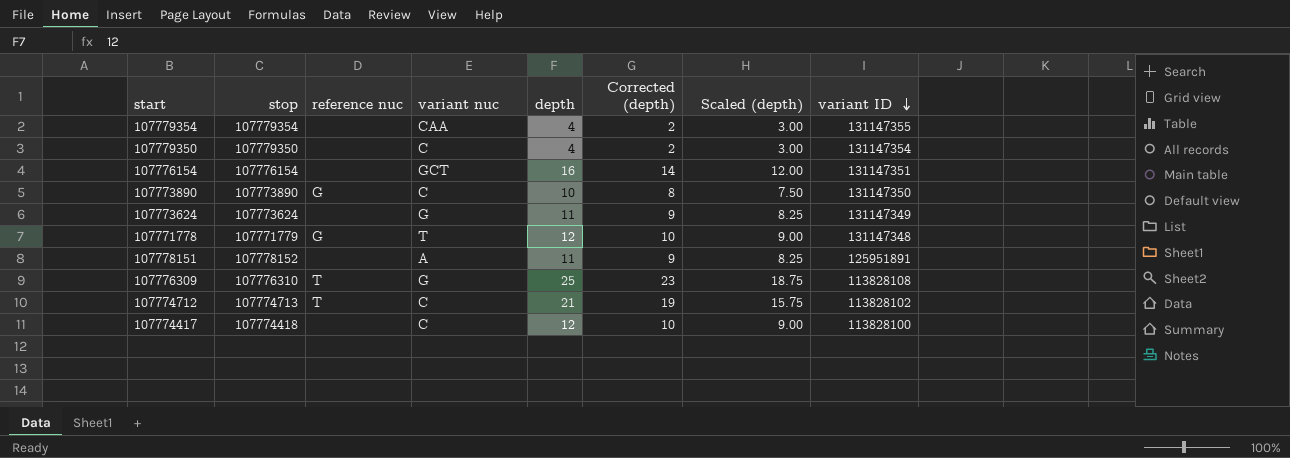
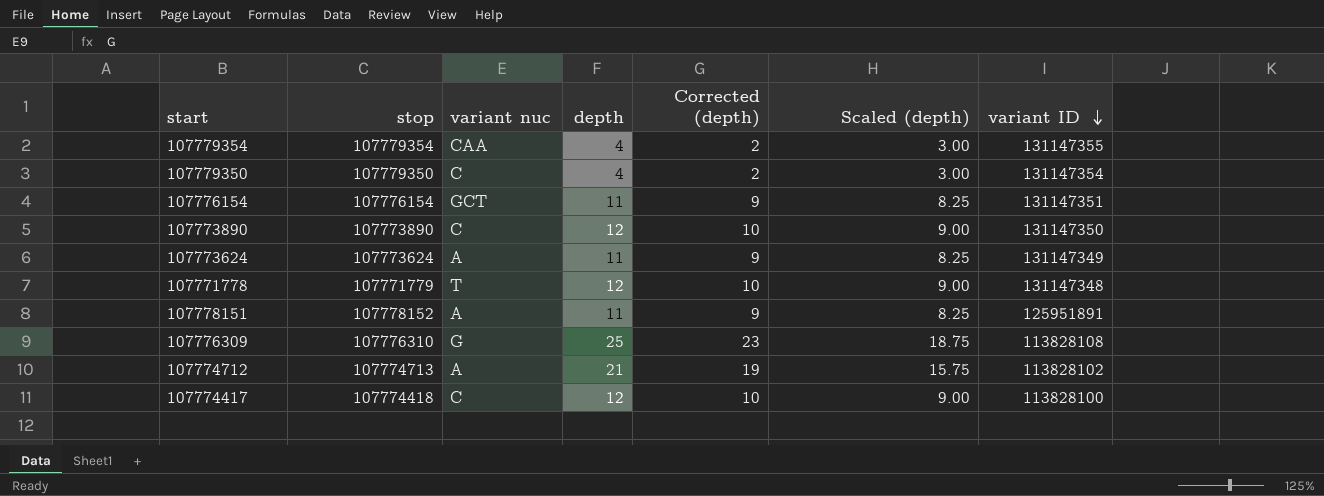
column reference nuc | position: 3 -> none
107776154 | depth: 16 -> 11
107776154 | Corrected (depth): 14 -> 9
107776154 | Scaled (depth): 12.00 -> 8.25
107773890 | depth: 10 -> 12
107773890 | Corrected (depth): 8 -> 10
107773890 | Scaled (depth): 7.50 -> 9.00
107773624 | variant nuc: G -> A
107774712 | variant nuc: C -> A

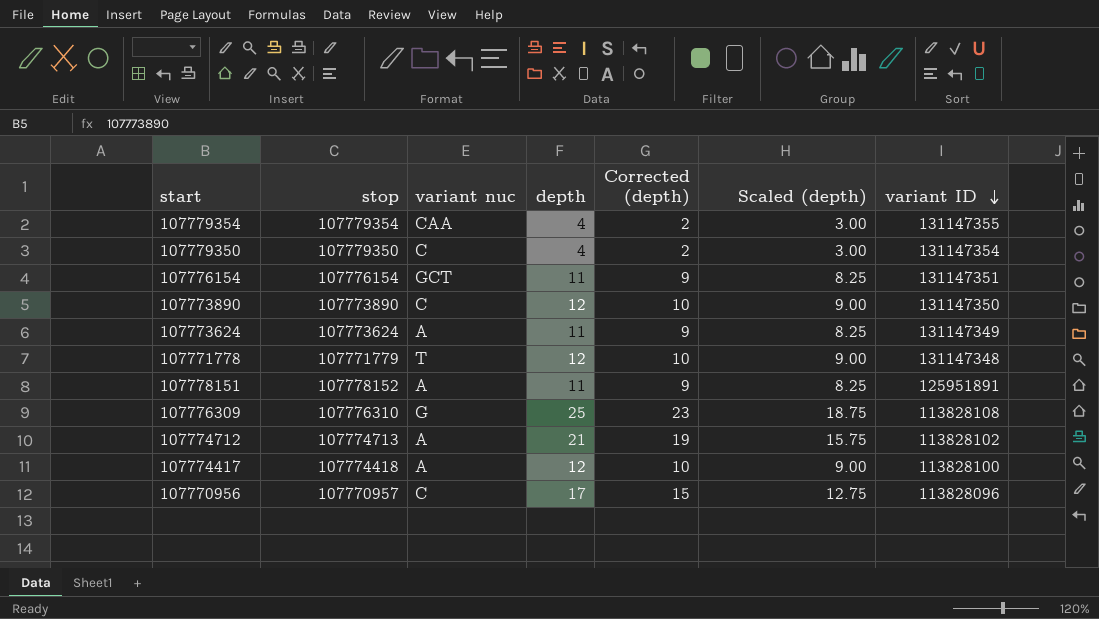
107774417 | variant nuc: C -> A
row 107770956: none -> 107770957 | C | 17 | 15 | 12.75 | 113828096

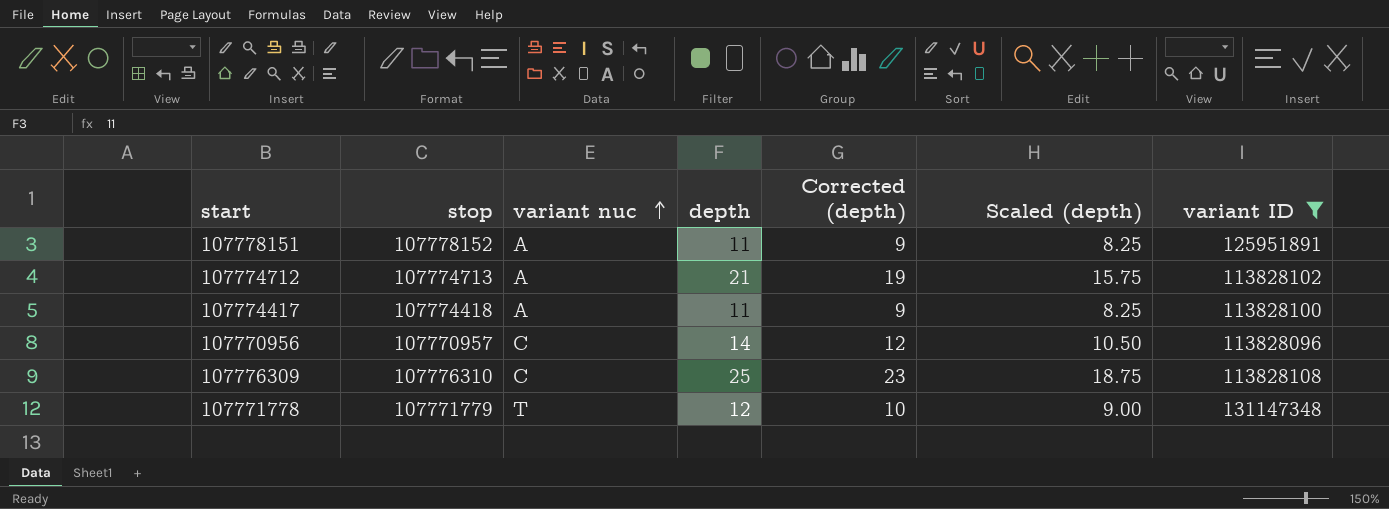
filter: none -> variant ID <= 131147348
row order: variant ID descending -> variant nuc ascending
107774417 | depth: 12 -> 11
107774417 | Corrected (depth): 10 -> 9
107774417 | Scaled (depth): 9.00 -> 8.25
107770956 | depth: 17 -> 14
107770956 | Corrected (depth): 15 -> 12
107770956 | Scaled (depth): 12.75 -> 10.50
107776309 | variant nuc: G -> C

